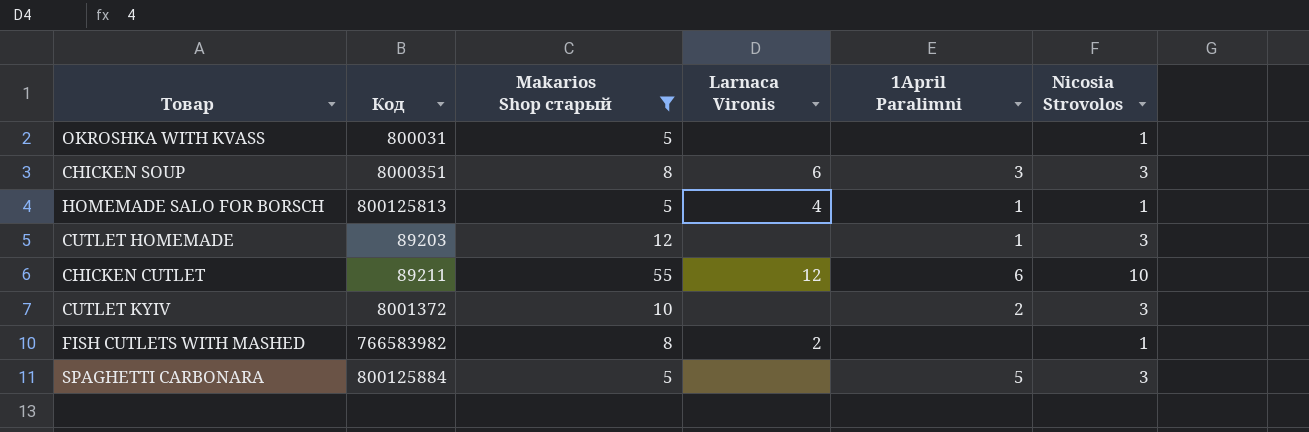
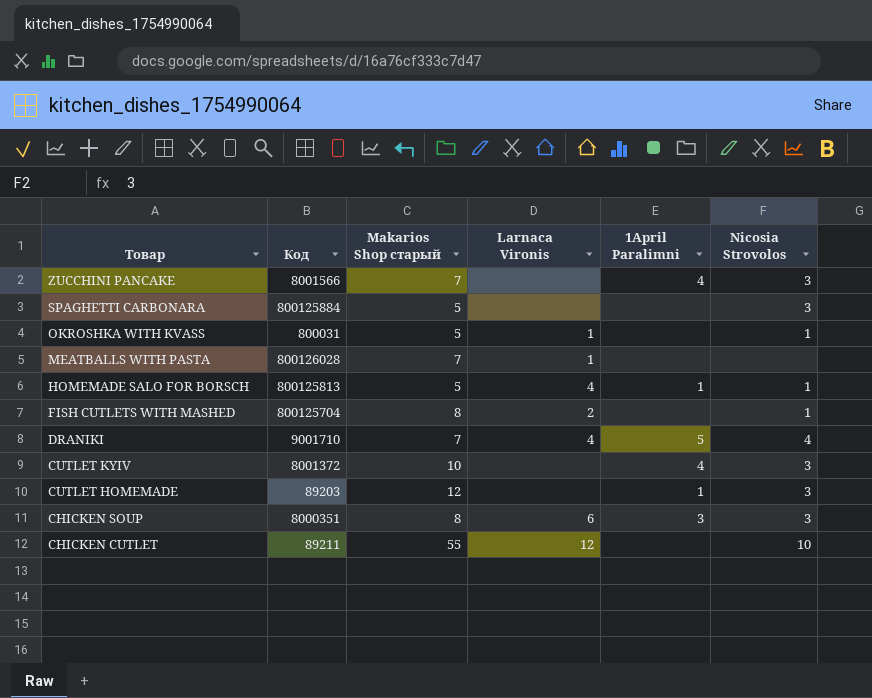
filter: Makarios Shop старый != 7 -> none
row order: none -> Товар descending
SPAGHETTI CARBONARA | 1April Paralimni: 5 -> none
OKROSHKA WITH KVASS | Larnaca Vironis: none -> 1
FISH CUTLETS WITH MASHED | Код: 766583982 -> 800125704
CUTLET KYIV | 1April Paralimni: 2 -> 4
CHICKEN CUTLET | 1April Paralimni: 6 -> none

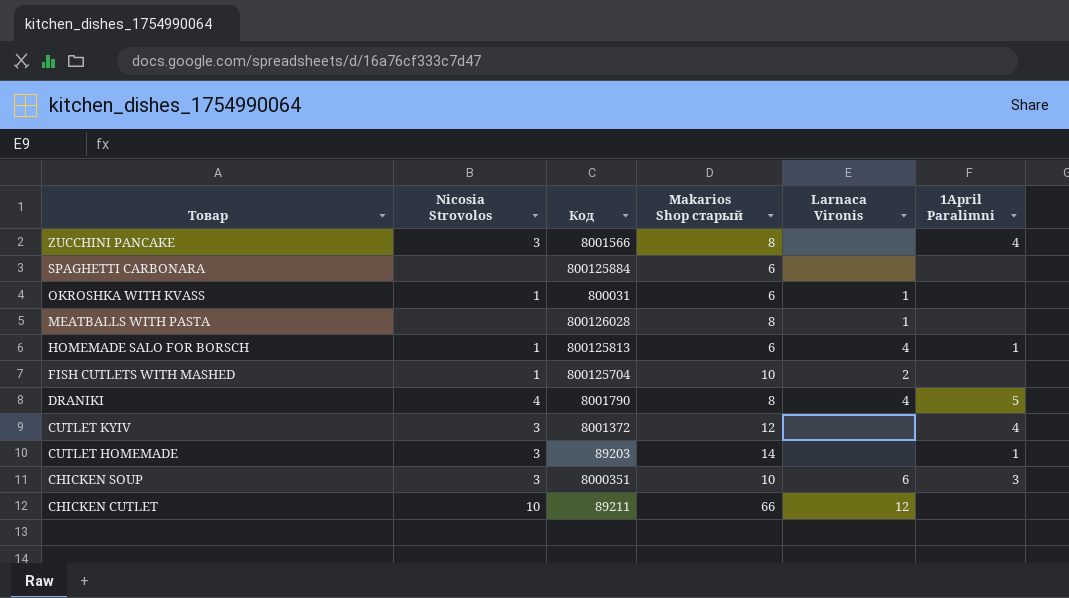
column Nicosia Strovolos | position: 6 -> 2
ZUCCHINI PANCAKE | Makarios Shop старый: 7 -> 8
SPAGHETTI CARBONARA | Nicosia Strovolos: 3 -> none
SPAGHETTI CARBONARA | Makarios Shop старый: 5 -> 6
OKROSHKA WITH KVASS | Makarios Shop старый: 5 -> 6
MEATBALLS WITH PASTA | Makarios Shop старый: 7 -> 8
HOMEMADE SALO FOR BORSCH | Makarios Shop старый: 5 -> 6
FISH CUTLETS WITH MASHED | Makarios Shop старый: 8 -> 10
DRANIKI | Код: 9001710 -> 8001790
DRANIKI | Makarios Shop старый: 7 -> 8
CUTLET KYIV | Makarios Shop старый: 10 -> 12
CUTLET HOMEMADE | Makarios Shop старый: 12 -> 14
CHICKEN SOUP | Makarios Shop старый: 8 -> 10
CHICKEN CUTLET | Makarios Shop старый: 55 -> 66

